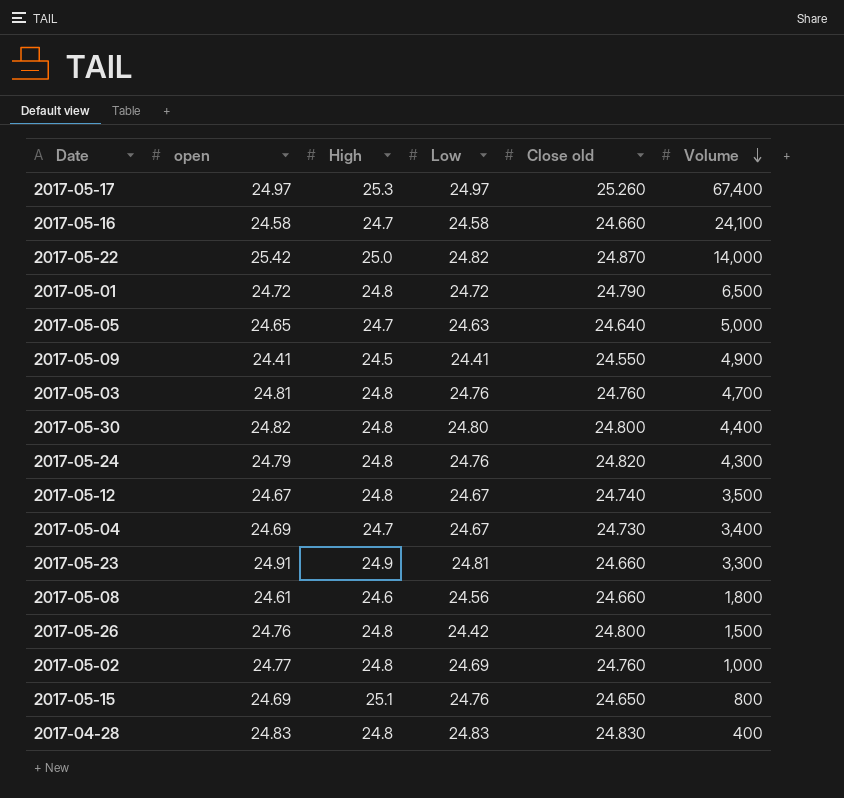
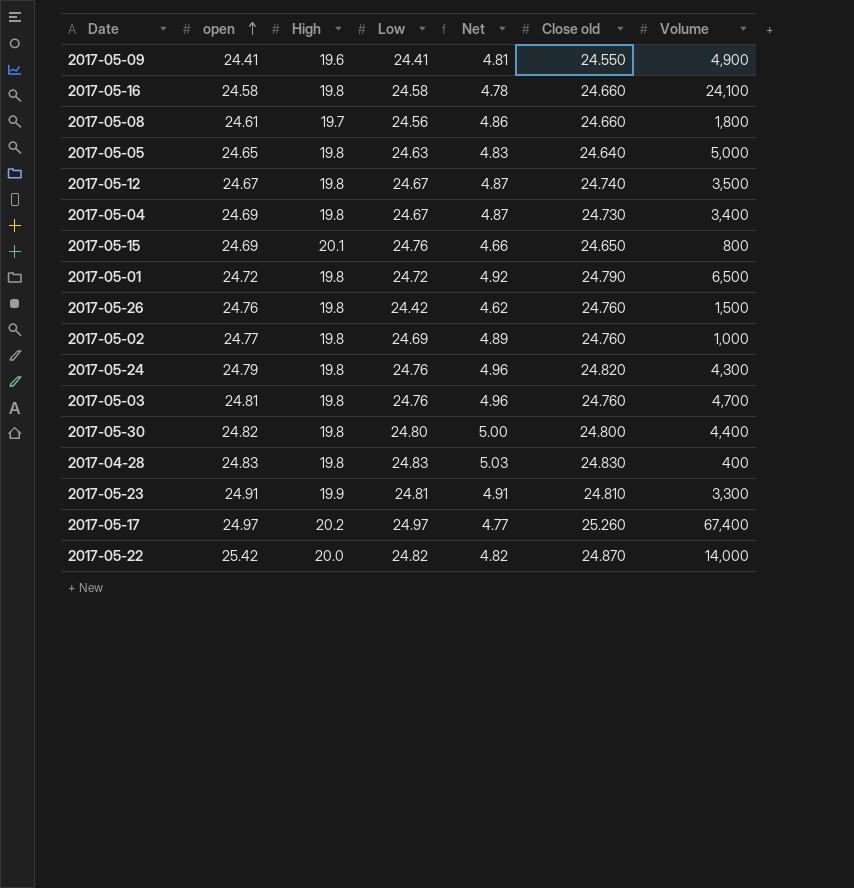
row order: Volume descending -> open ascending
column Net | formula: none -> [Low] - [High]
2017-05-09 | High: 24.5 -> 19.6
2017-05-16 | High: 24.7 -> 19.8
2017-05-08 | High: 24.6 -> 19.7
2017-05-05 | High: 24.7 -> 19.8
2017-05-12 | High: 24.8 -> 19.8
2017-05-04 | High: 24.7 -> 19.8
2017-05-15 | High: 25.1 -> 20.1
2017-05-01 | High: 24.8 -> 19.8
2017-05-26 | High: 24.8 -> 19.8
2017-05-26 | Close old: 24.800 -> 24.760
2017-05-02 | High: 24.8 -> 19.8
2017-05-24 | High: 24.8 -> 19.8
2017-05-03 | High: 24.8 -> 19.8
2017-05-30 | High: 24.8 -> 19.8
2017-04-28 | High: 24.8 -> 19.8
2017-05-23 | High: 24.9 -> 19.9
2017-05-23 | Close old: 24.660 -> 24.810
2017-05-17 | High: 25.3 -> 20.2
2017-05-22 | High: 25.0 -> 20.0

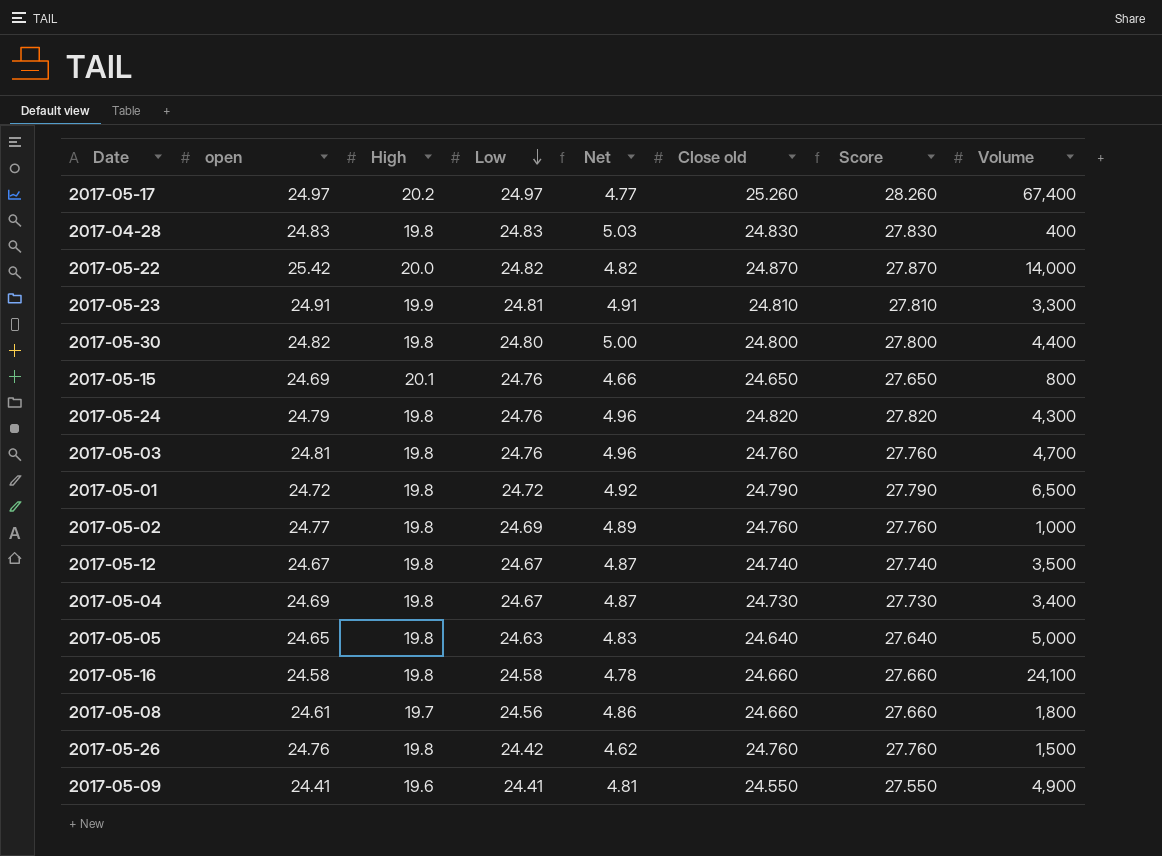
row order: open ascending -> Low descending
column Score | formula: none -> [Close old] + 3

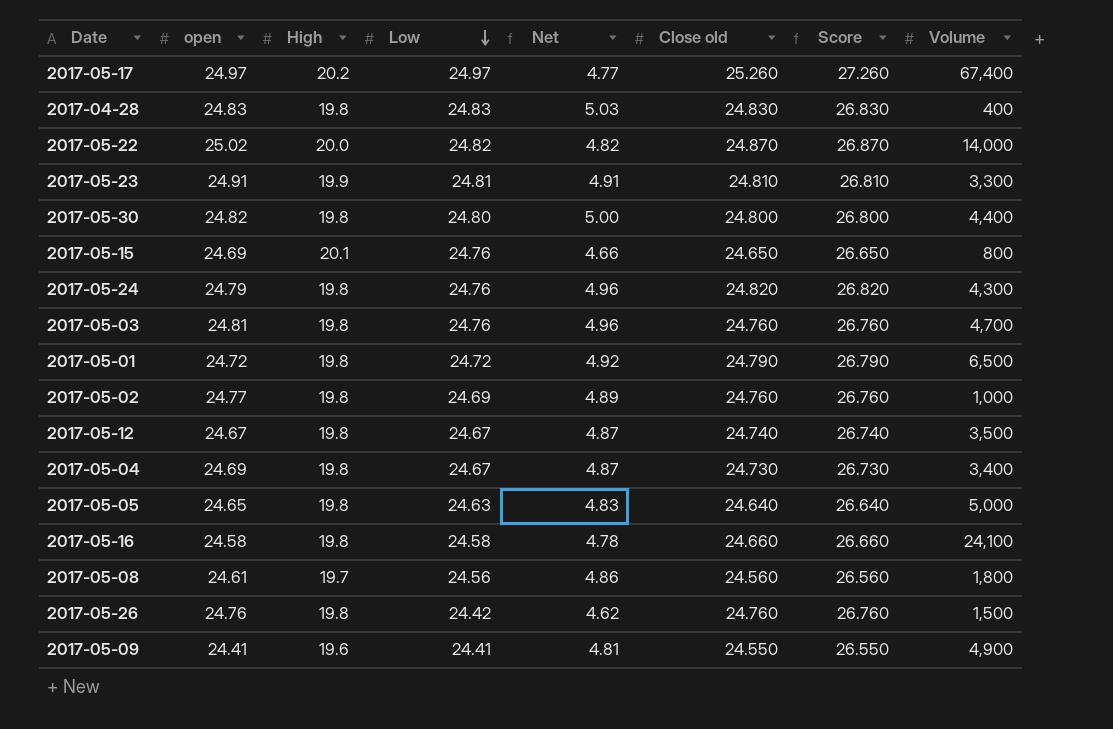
column Score | formula: [Close old] + 3 -> [Close old] + 2
2017-05-22 | open: 25.42 -> 25.02
2017-05-08 | Close old: 24.660 -> 24.560

